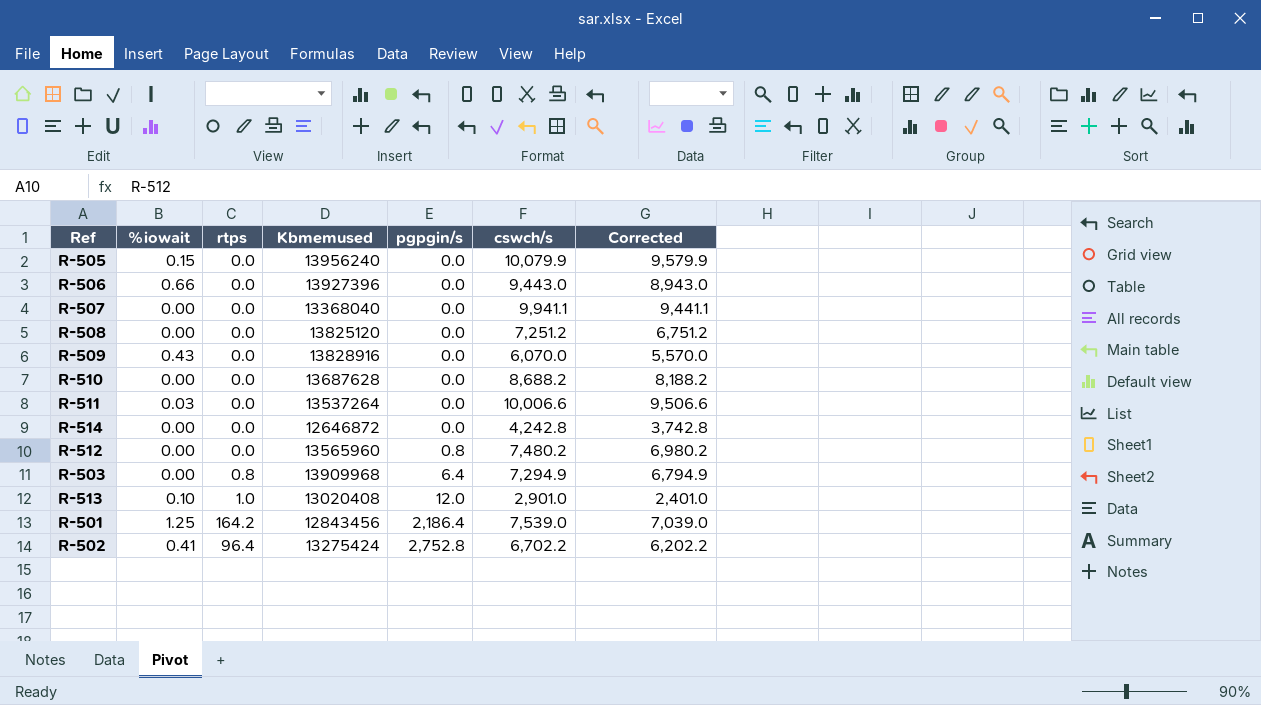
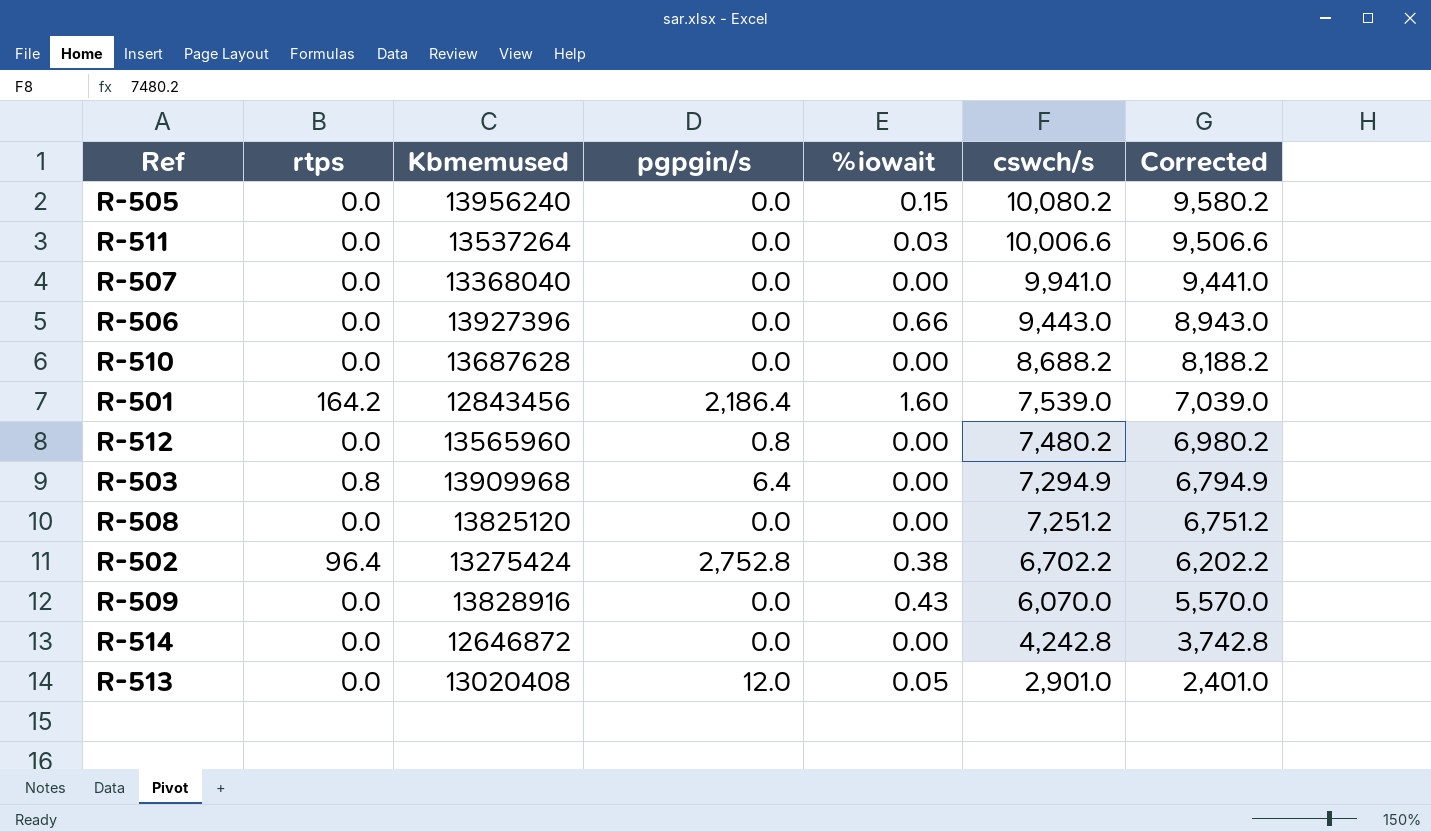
row order: pgpgin/s ascending -> cswch/s descending
column %iowait | position: 2 -> 5
R-505 | cswch/s: 10,079.9 -> 10,080.2
R-505 | Corrected: 9,579.9 -> 9,580.2
R-507 | cswch/s: 9,941.1 -> 9,941.0
R-507 | Corrected: 9,441.1 -> 9,441.0
R-501 | %iowait: 1.25 -> 1.60
R-502 | %iowait: 0.41 -> 0.38
R-513 | rtps: 1.0 -> 0.0
R-513 | %iowait: 0.10 -> 0.05

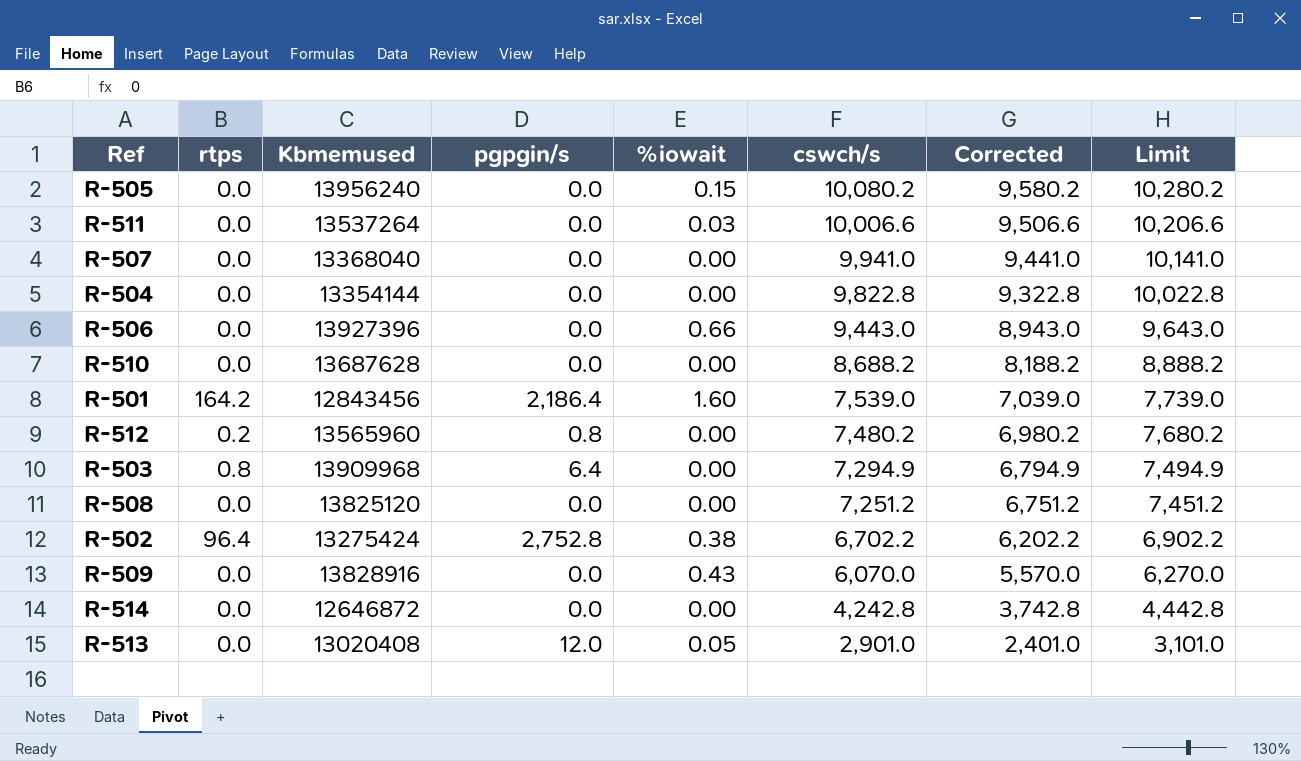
column Limit | formula: none -> [cswch/s] + 200
row R-504: none -> 0.0 | 13354144 | 0.0 | 0.00 | 9,822.8 | 9,322.8 | 10,022.8
R-512 | rtps: 0.0 -> 0.2

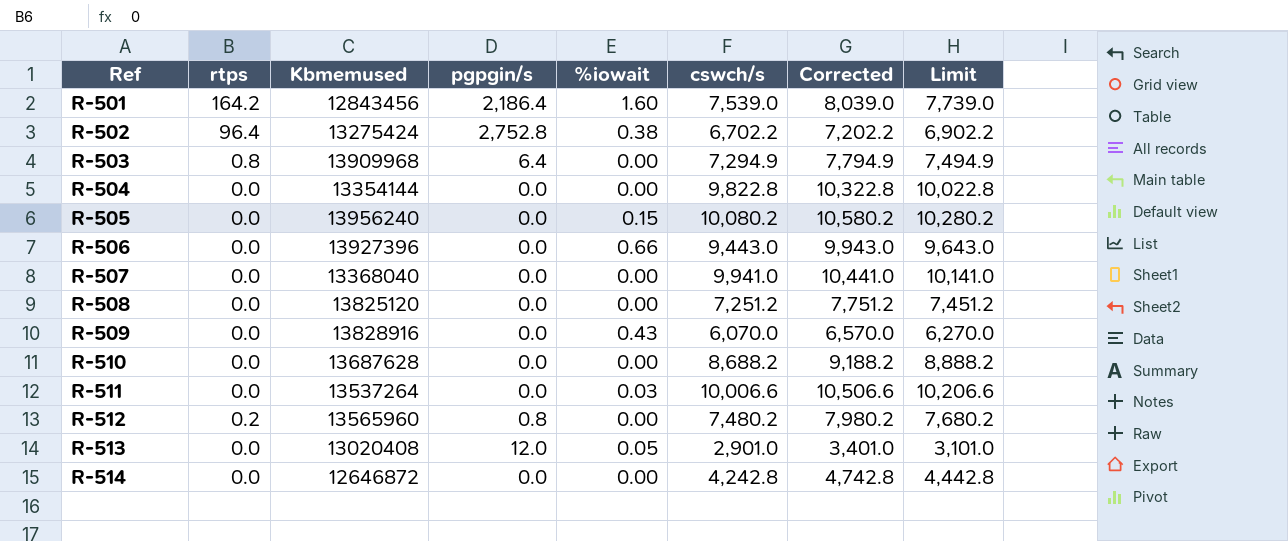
row order: cswch/s descending -> Ref ascending
column Corrected | formula: [cswch/s] - 500 -> [cswch/s] + 500

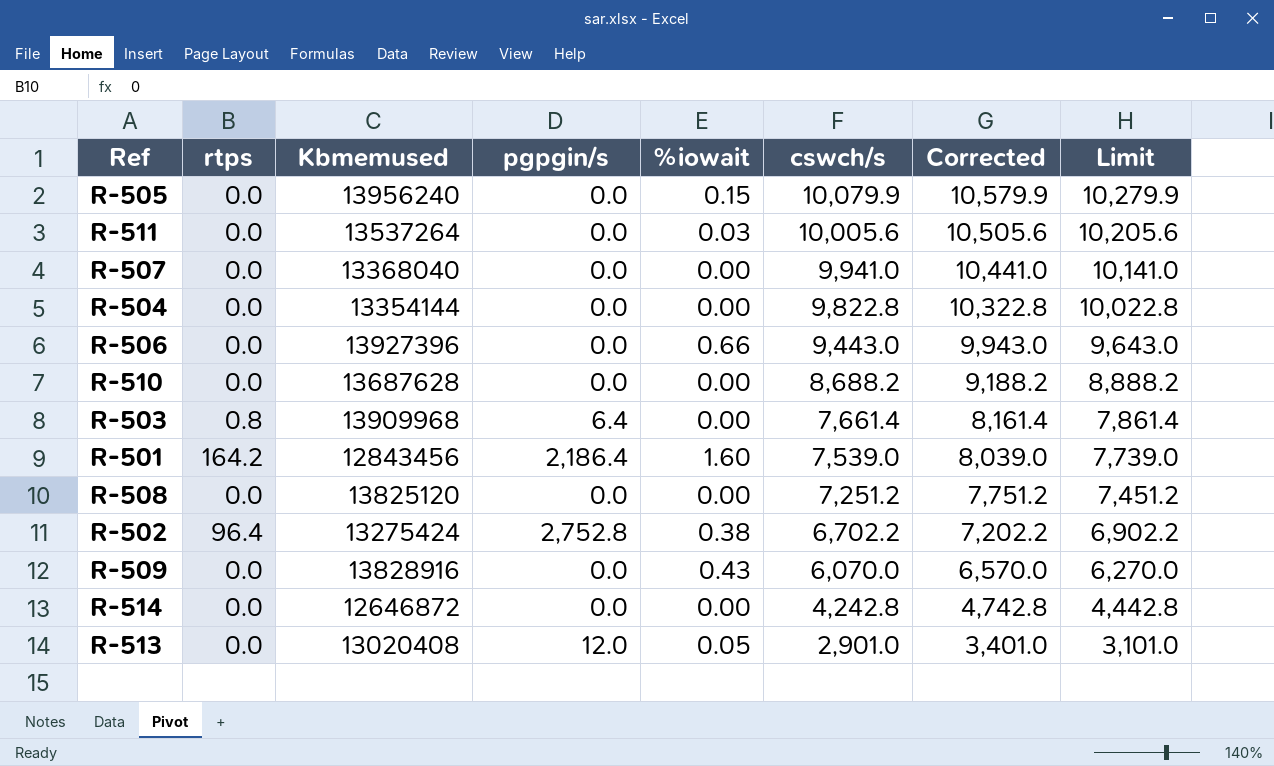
row order: Ref ascending -> cswch/s descending
row R-512: 0.2 | 13565960 | 0.8 | 0.00 | 7,480.2 | 7,980.2 | 7,680.2 -> none
R-505 | cswch/s: 10,080.2 -> 10,079.9
R-505 | Corrected: 10,580.2 -> 10,579.9
R-505 | Limit: 10,280.2 -> 10,279.9
R-511 | cswch/s: 10,006.6 -> 10,005.6
R-511 | Corrected: 10,506.6 -> 10,505.6
R-511 | Limit: 10,206.6 -> 10,205.6
R-503 | cswch/s: 7,294.9 -> 7,661.4
R-503 | Corrected: 7,794.9 -> 8,161.4
R-503 | Limit: 7,494.9 -> 7,861.4

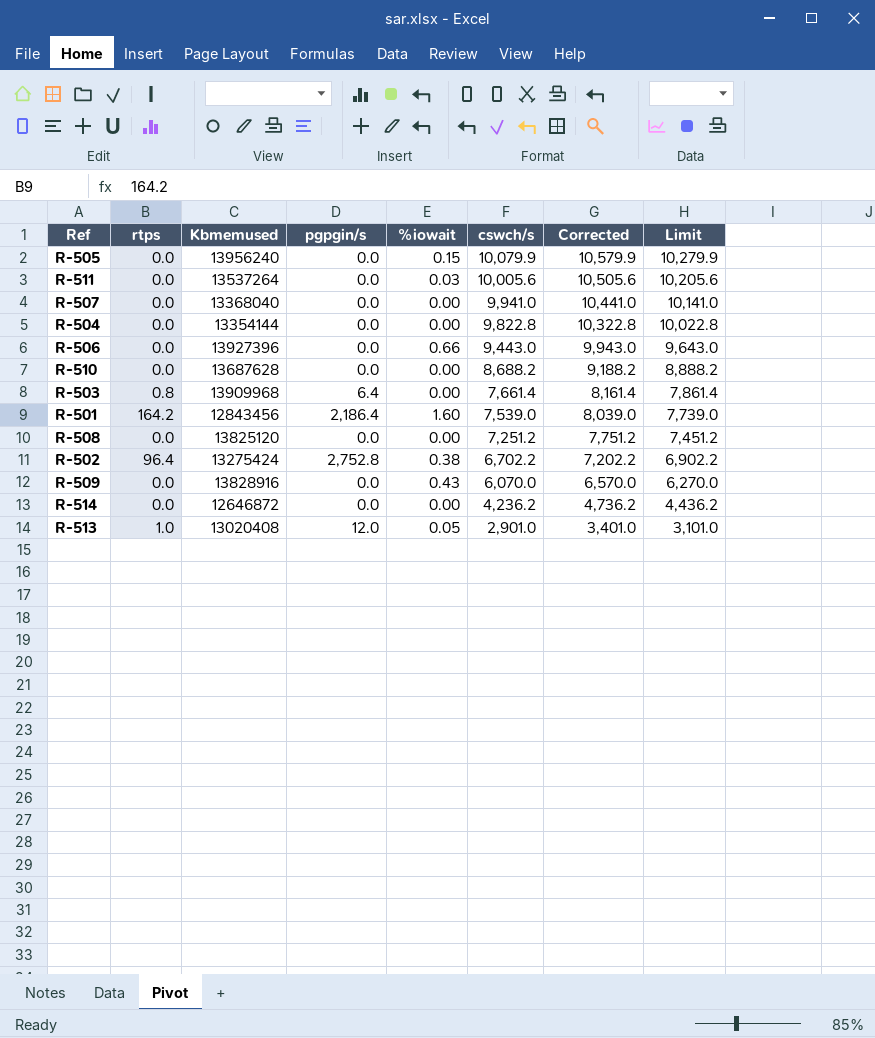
R-514 | cswch/s: 4,242.8 -> 4,236.2
R-514 | Corrected: 4,742.8 -> 4,736.2
R-514 | Limit: 4,442.8 -> 4,436.2
R-513 | rtps: 0.0 -> 1.0

